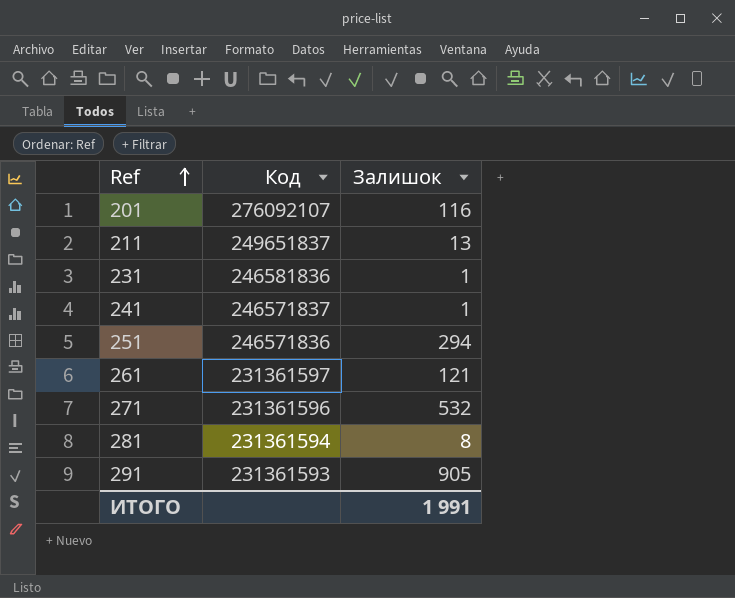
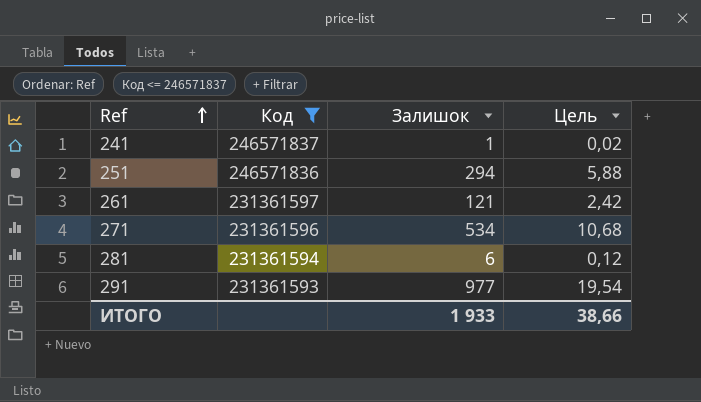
filter: none -> Код <= 246571837
column Цель | formula: none -> [Залишок] * 0,02
271 | Залишок: 532 -> 534
281 | Залишок: 8 -> 6
291 | Залишок: 905 -> 977
ИТОГО | Залишок: 1 991 -> 1 933

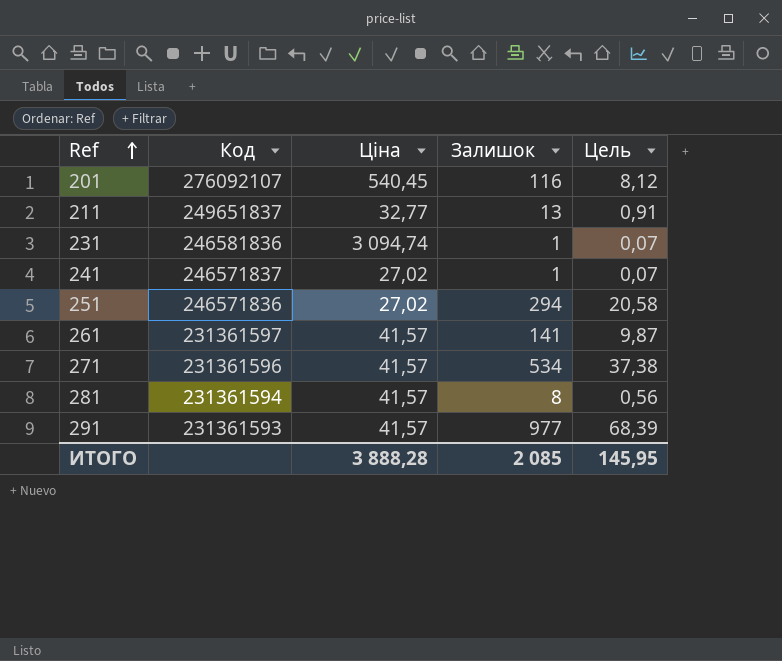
filter: Код <= 246571837 -> none
column Ціна | position: none -> 3
column Цель | formula: [Залишок] * 0,02 -> [Залишок] * 0,07
261 | Залишок: 121 -> 141
281 | Залишок: 6 -> 8
ИТОГО | Залишок: 1 933 -> 2 085
ИТОГО | Цель: 38,66 -> 145,95

